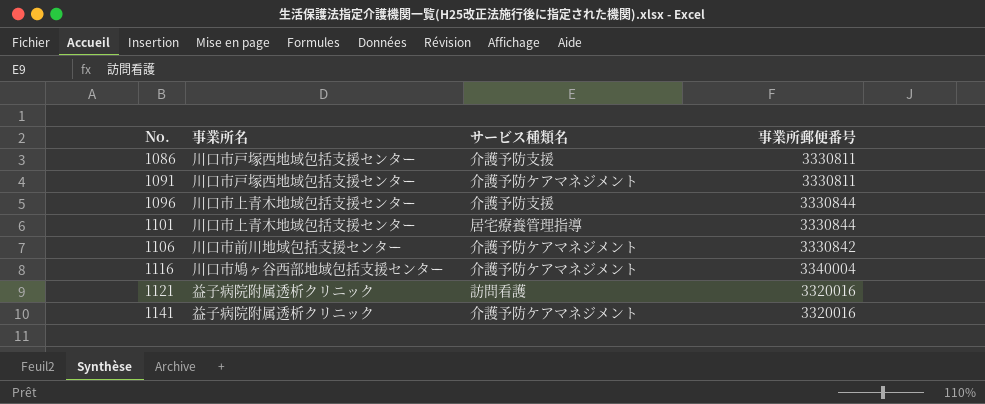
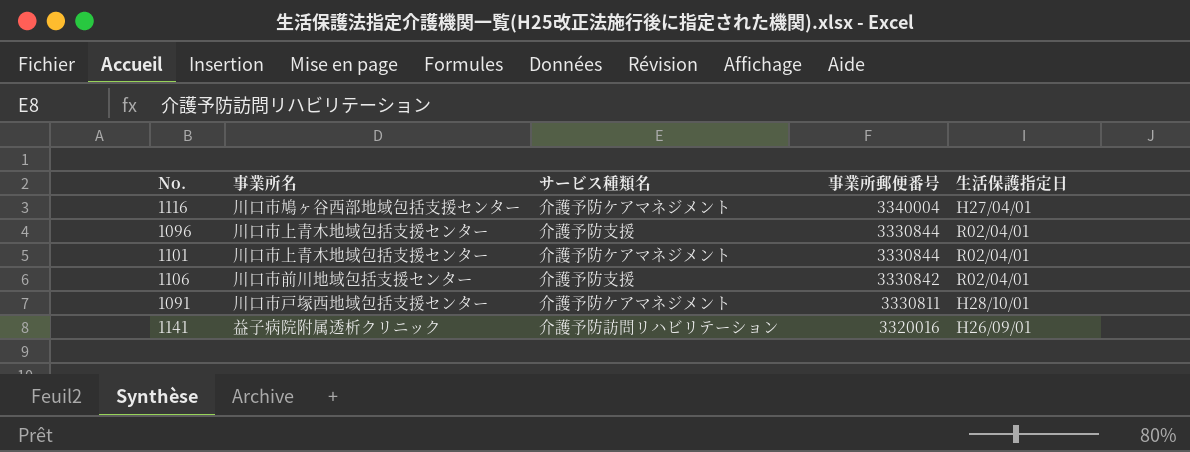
row order: No. ascending -> 事業所郵便番号 descending
column 生活保護指定日 | position: none -> 5
row 1086: 川口市戸塚西地域包括支援センター | 介護予防支援 | 3330811 -> none
row 1121: 益子病院附属透析クリニック | 訪問看護 | 3320016 -> none
1101 | サービス種類名: 居宅療養管理指導 -> 介護予防ケアマネジメント
1106 | サービス種類名: 介護予防ケアマネジメント -> 介護予防支援
1141 | サービス種類名: 介護予防ケアマネジメント -> 介護予防訪問リハビリテーション

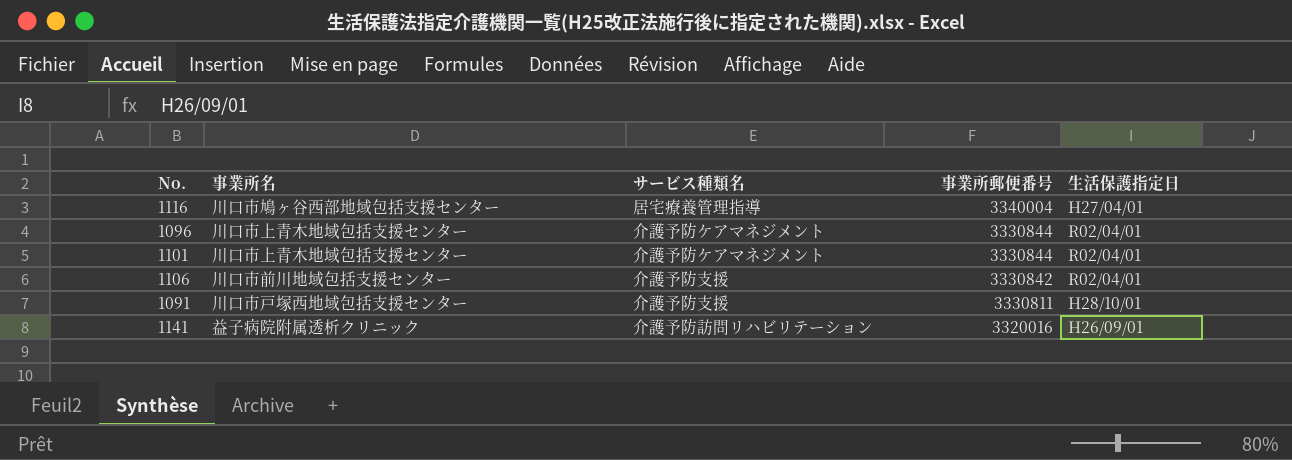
1116 | サービス種類名: 介護予防ケアマネジメント -> 居宅療養管理指導
1096 | サービス種類名: 介護予防支援 -> 介護予防ケアマネジメント
1091 | サービス種類名: 介護予防ケアマネジメント -> 介護予防支援

